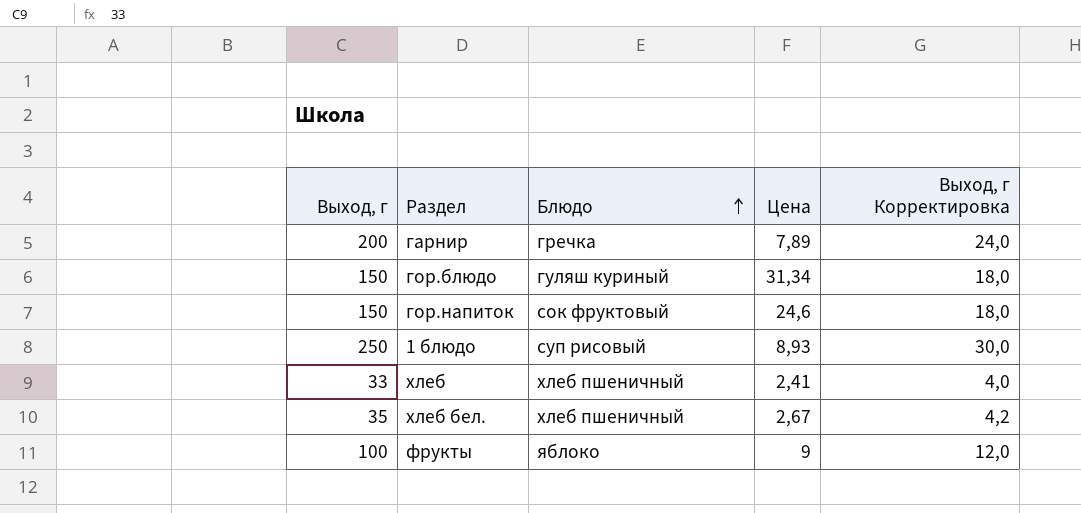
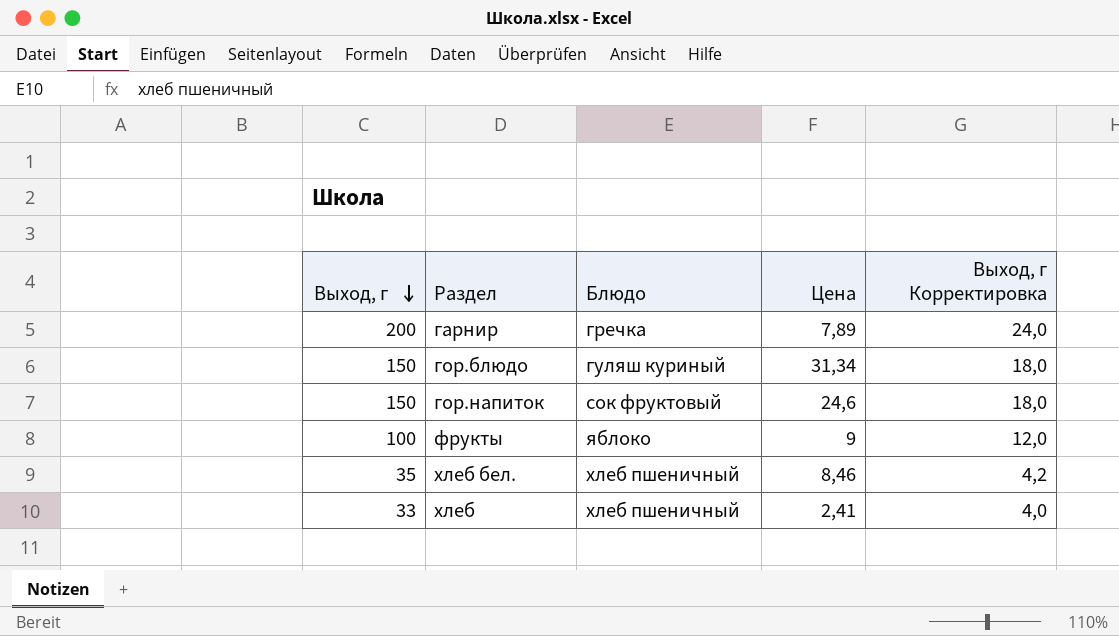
row order: Блюдо ascending -> Выход, г descending
row 1 блюдо: 250 | суп рисовый | 8,93 | 30,0 -> none
хлеб бел. | Цена: 2,67 -> 8,46

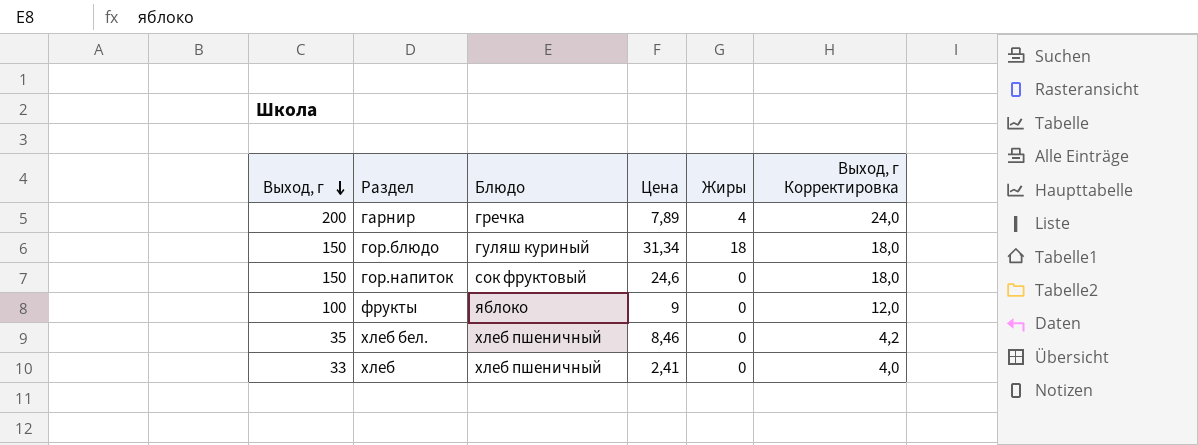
column Жиры | position: none -> 5

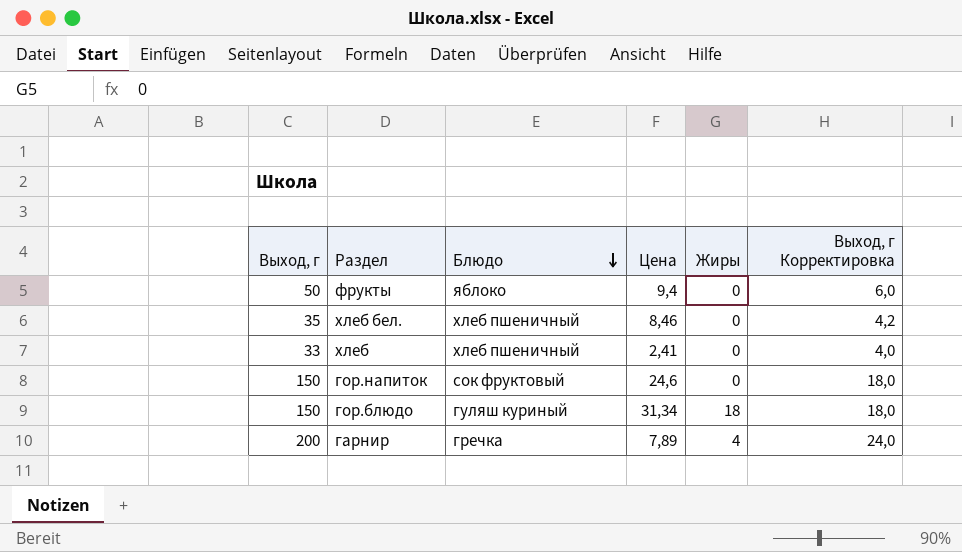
row order: Выход, г descending -> Блюдо descending
фрукты | Выход, г: 100 -> 50
фрукты | Цена: 9 -> 9,4
фрукты | Выход, г Корректировка: 12,0 -> 6,0

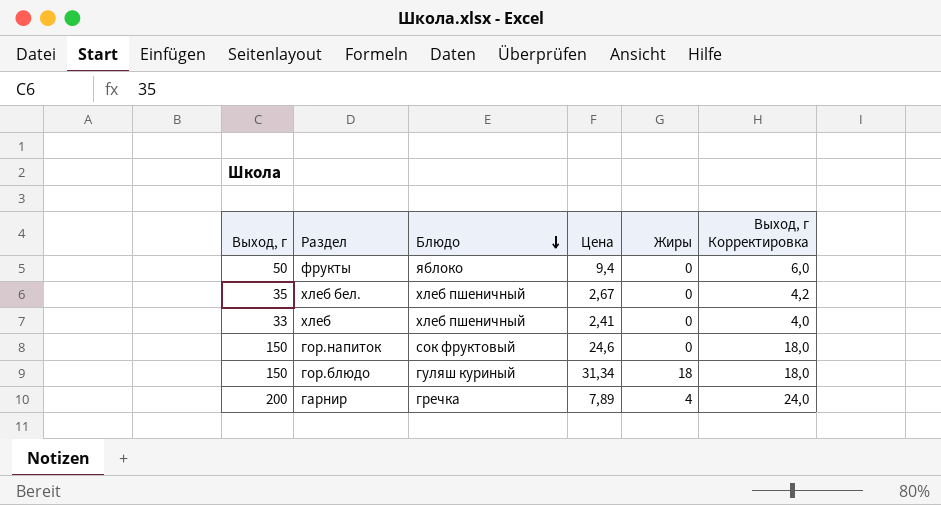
хлеб бел. | Цена: 8,46 -> 2,67

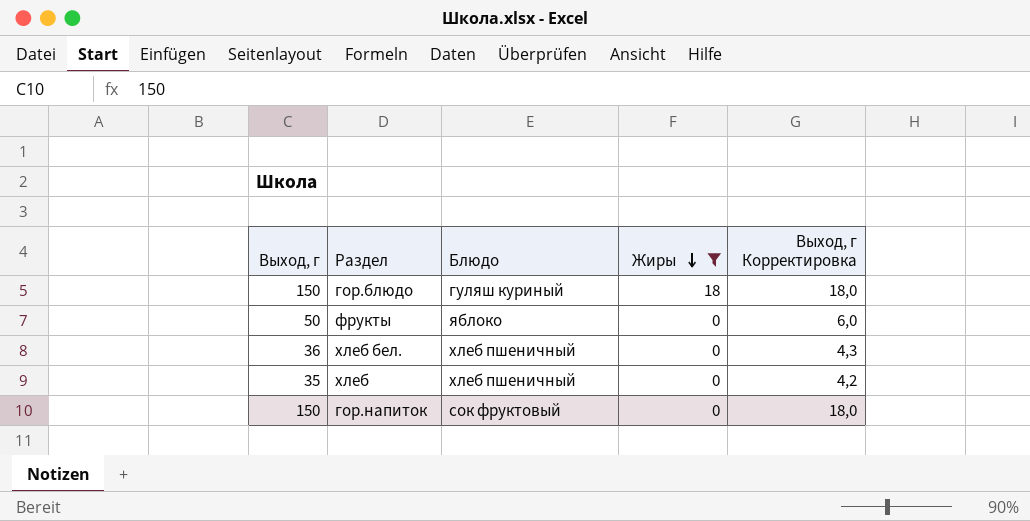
filter: none -> Жиры != 4
row order: Блюдо descending -> Жиры descending
column Цена | position: 4 -> none
хлеб бел. | Выход, г: 35 -> 36
хлеб бел. | Выход, г Корректировка: 4,2 -> 4,3
хлеб | Выход, г: 33 -> 35
хлеб | Выход, г Корректировка: 4,0 -> 4,2

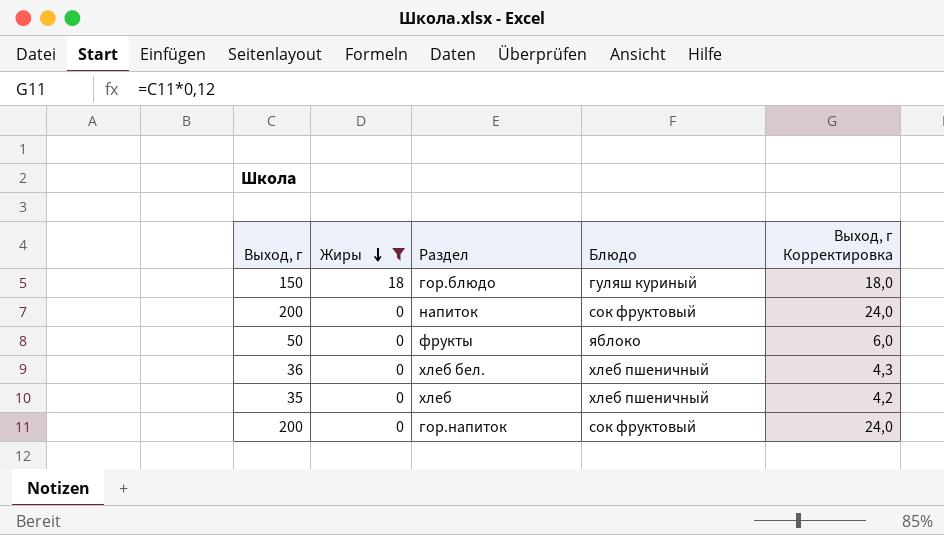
column Жиры | position: 4 -> 2
row напиток: none -> 200 | 0 | сок фруктовый | 24,0
гор.напиток | Выход, г: 150 -> 200
гор.напиток | Выход, г Корректировка: 18,0 -> 24,0

